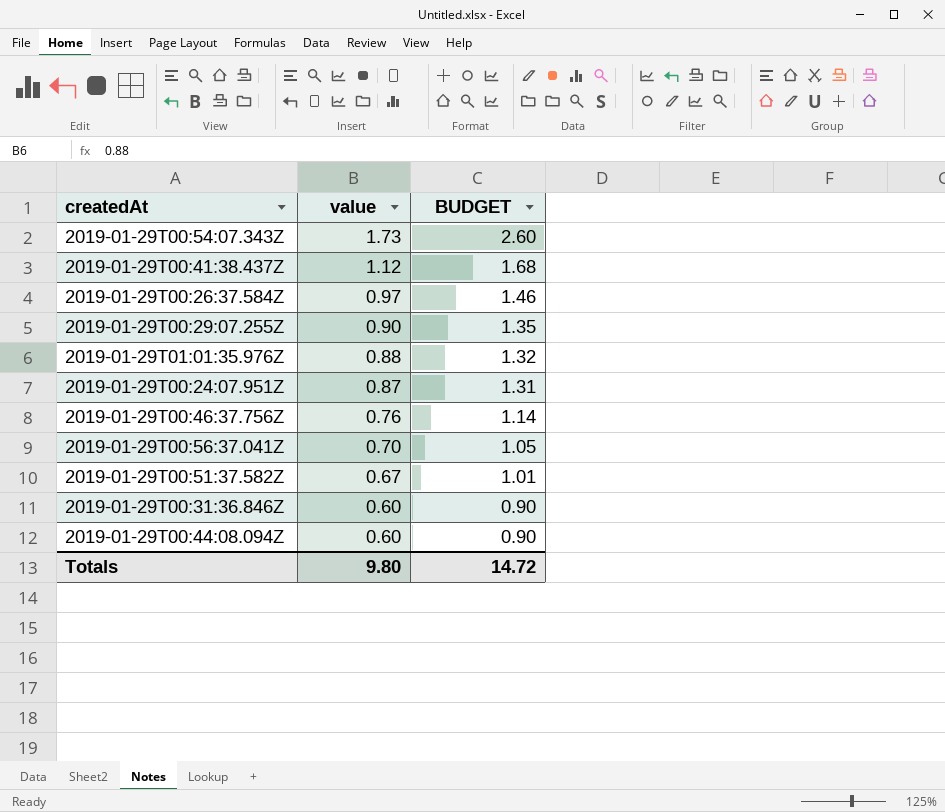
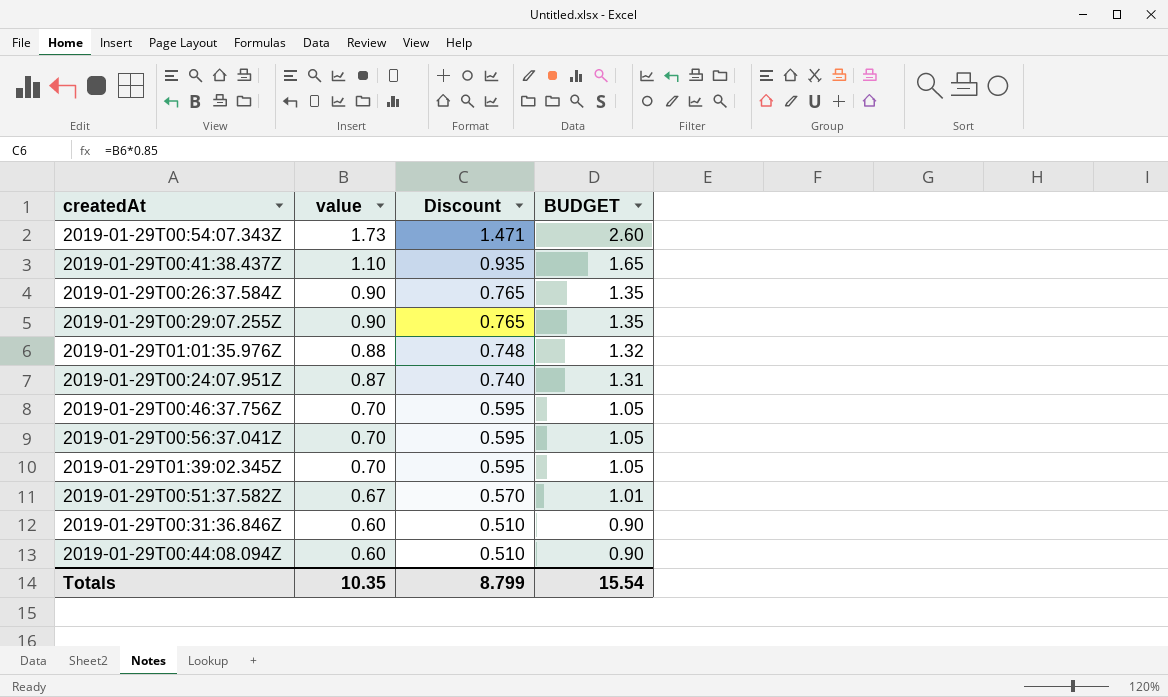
column Discount | formula: none -> [value] * 0.85
2019-01-29T00:41:38.437Z | value: 1.12 -> 1.10
2019-01-29T00:41:38.437Z | BUDGET: 1.68 -> 1.65
2019-01-29T00:26:37.584Z | value: 0.97 -> 0.90
2019-01-29T00:26:37.584Z | BUDGET: 1.46 -> 1.35
2019-01-29T00:46:37.756Z | value: 0.76 -> 0.70
2019-01-29T00:46:37.756Z | BUDGET: 1.14 -> 1.05
row 2019-01-29T01:39:02.345Z: none -> 0.70 | 0.595 | 1.05
Totals | value: 9.80 -> 10.35
Totals | BUDGET: 14.72 -> 15.54

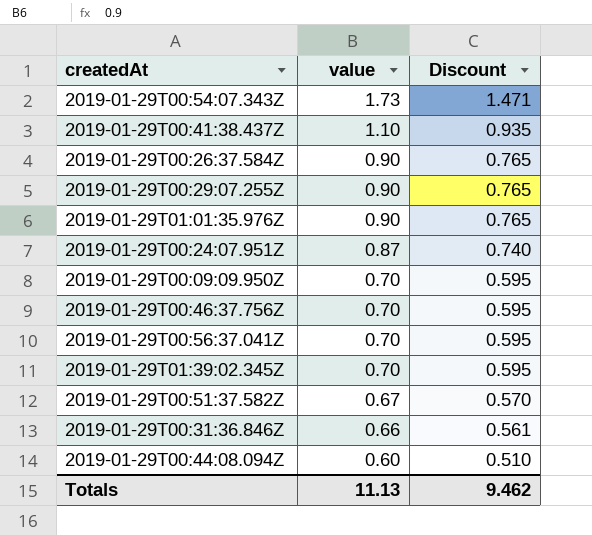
column BUDGET | formula: [value] * 1.5 -> none
2019-01-29T01:01:35.976Z | value: 0.88 -> 0.90
2019-01-29T01:01:35.976Z | Discount: 0.748 -> 0.765
row 2019-01-29T00:09:09.950Z: none -> 0.70 | 0.595
2019-01-29T00:31:36.846Z | value: 0.60 -> 0.66
2019-01-29T00:31:36.846Z | Discount: 0.510 -> 0.561
Totals | value: 10.35 -> 11.13
Totals | Discount: 8.799 -> 9.462

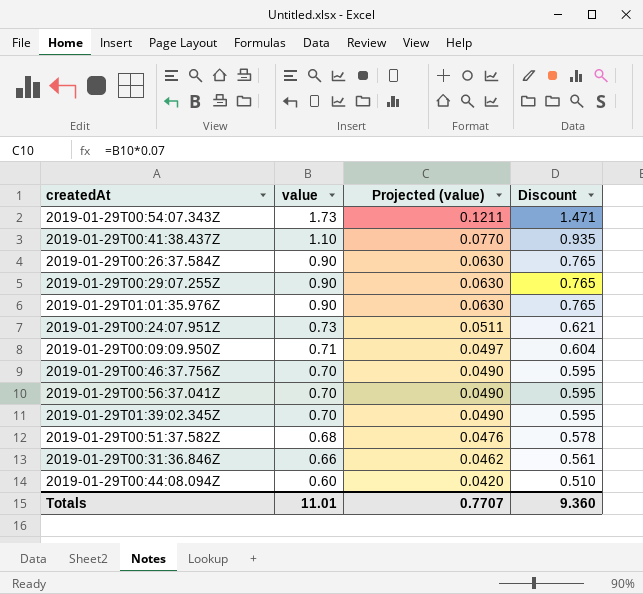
column Projected (value) | formula: none -> [value] * 0.07
2019-01-29T00:24:07.951Z | value: 0.87 -> 0.73
2019-01-29T00:24:07.951Z | Discount: 0.740 -> 0.621
2019-01-29T00:09:09.950Z | value: 0.70 -> 0.71
2019-01-29T00:09:09.950Z | Discount: 0.595 -> 0.604
2019-01-29T00:51:37.582Z | value: 0.67 -> 0.68
2019-01-29T00:51:37.582Z | Discount: 0.570 -> 0.578
Totals | value: 11.13 -> 11.01
Totals | Discount: 9.462 -> 9.360

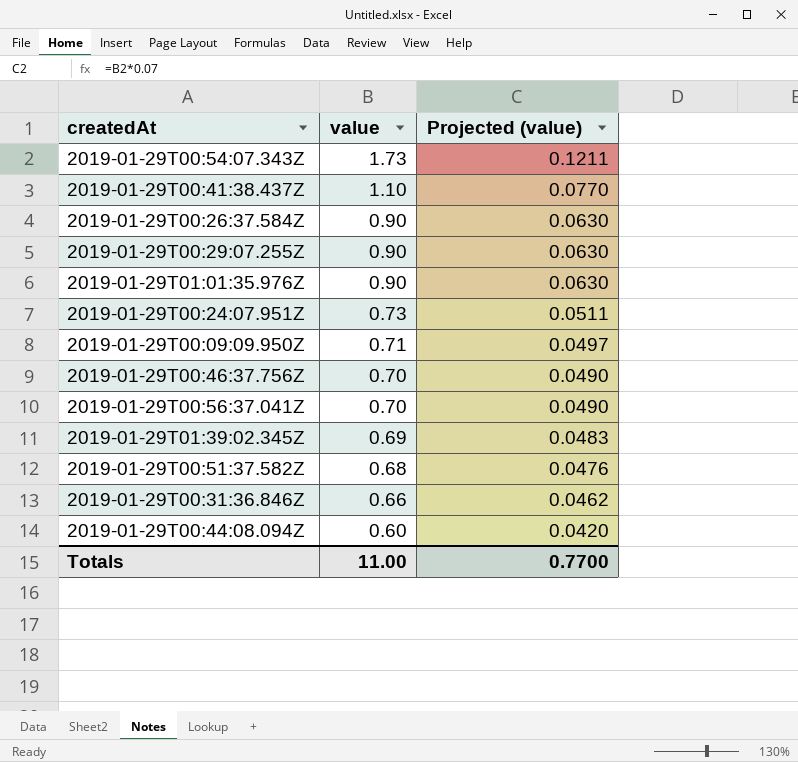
column Discount | formula: [value] * 0.85 -> none
2019-01-29T01:39:02.345Z | value: 0.70 -> 0.69
2019-01-29T01:39:02.345Z | Projected (value): 0.0490 -> 0.0483
Totals | value: 11.01 -> 11.00
Totals | Projected (value): 0.7707 -> 0.7700

